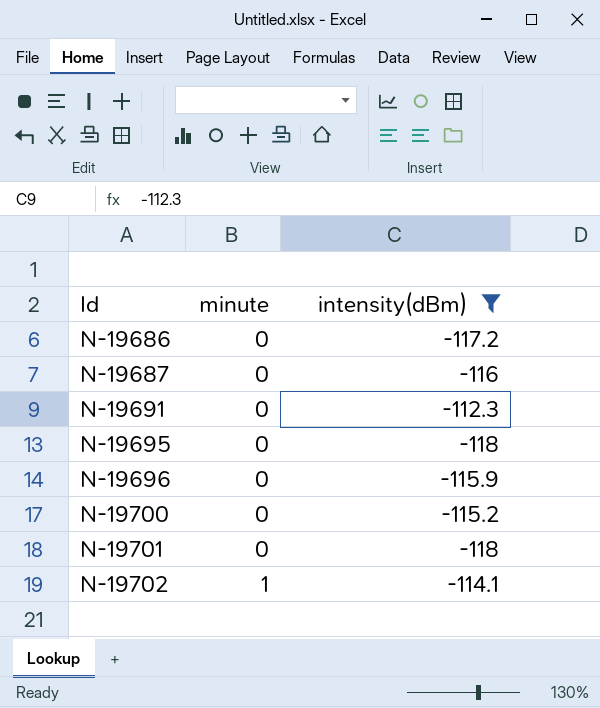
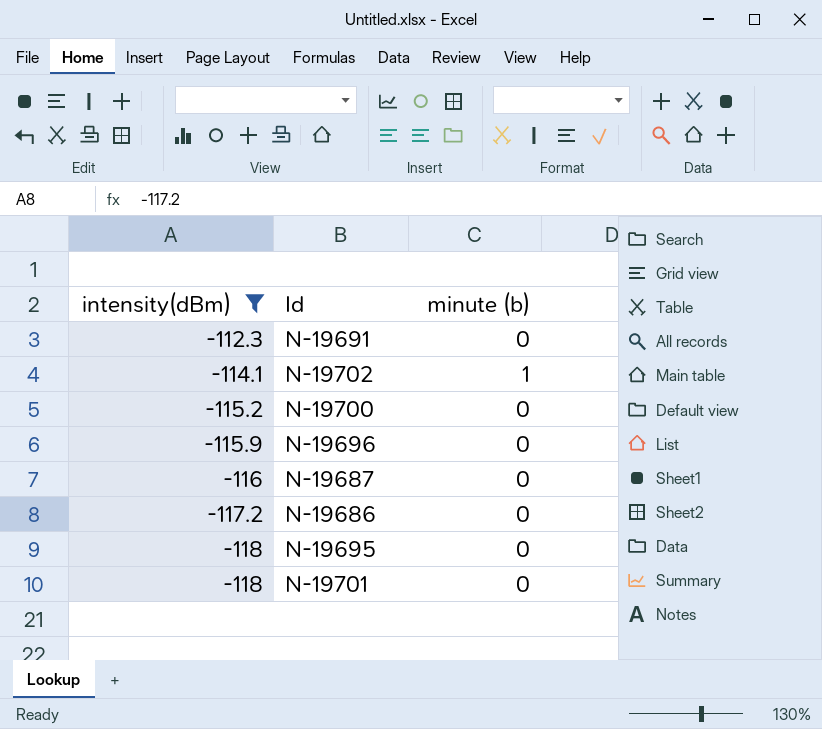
row order: Id ascending -> intensity(dBm) descending
column intensity(dBm) | position: 3 -> 1
column name: minute -> minute (b)

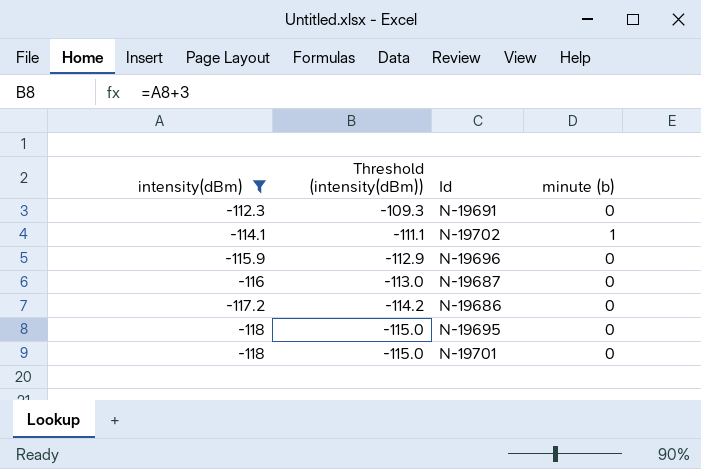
column Threshold (intensity(dBm)) | formula: none -> [intensity(dBm)] + 3
row N-19700: -115.2 | 0 -> none

